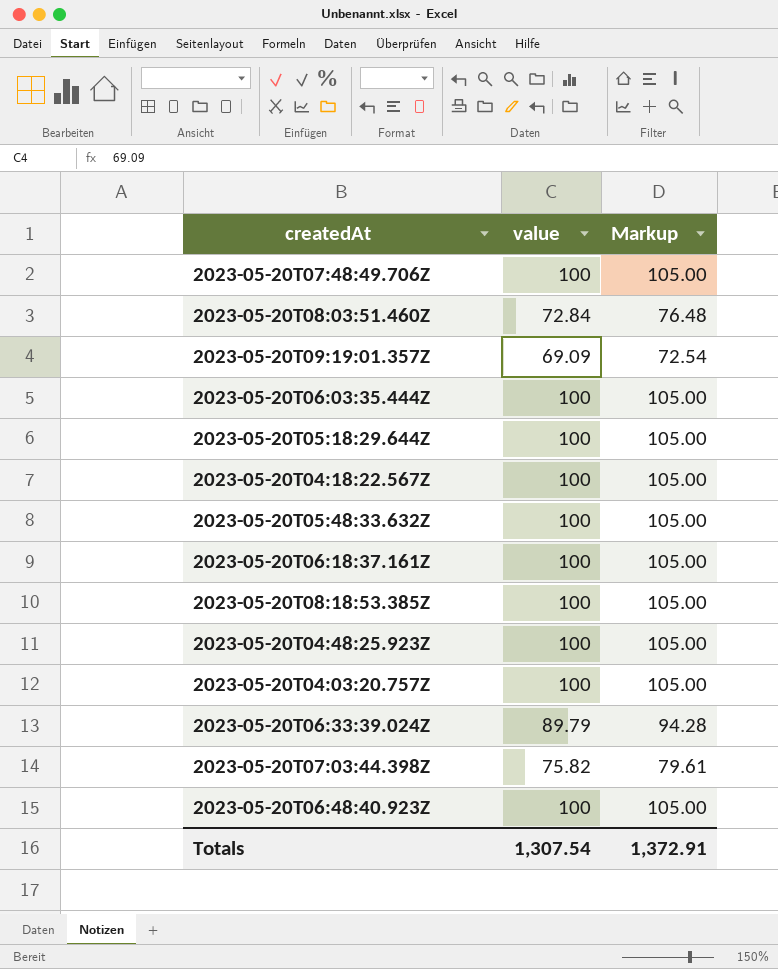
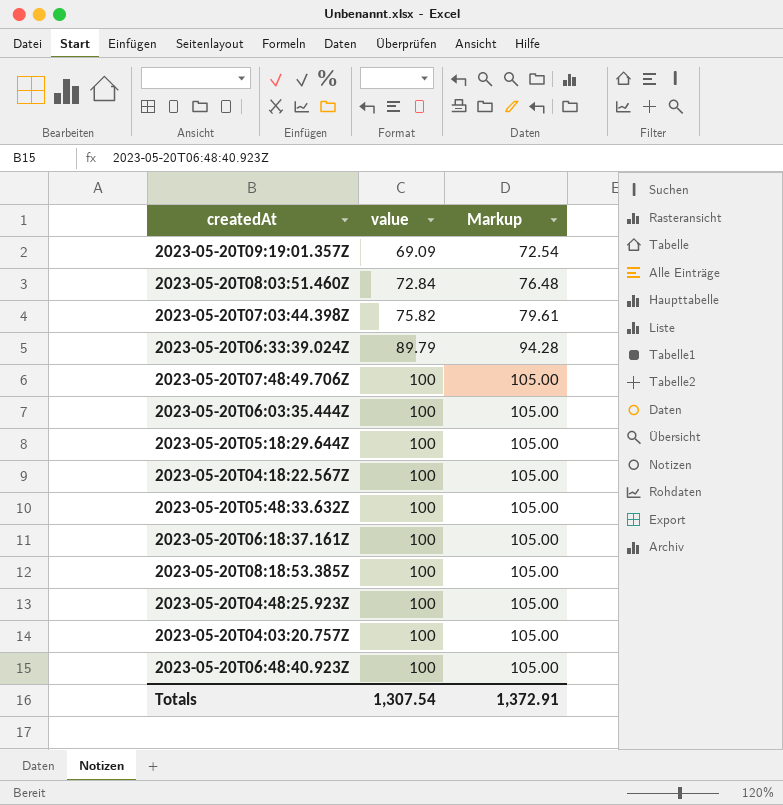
row order: none -> value ascending

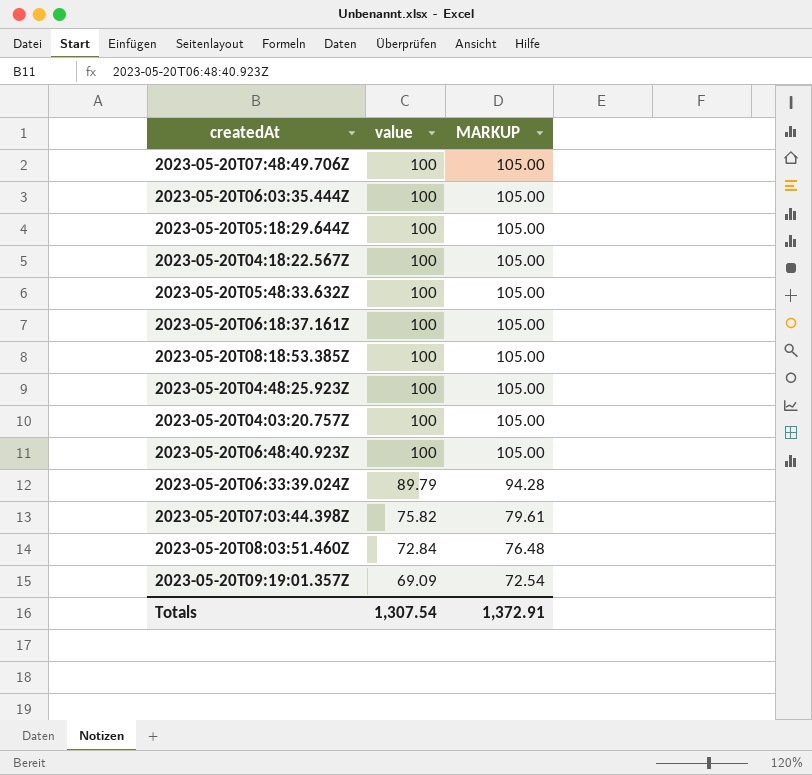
row order: value ascending -> value descending
column name: Markup -> MARKUP

